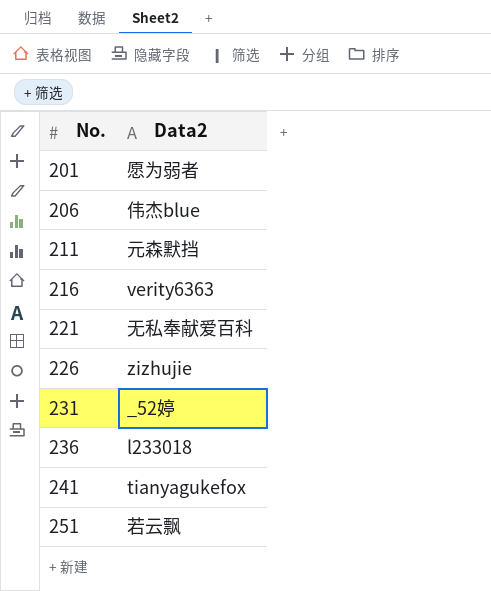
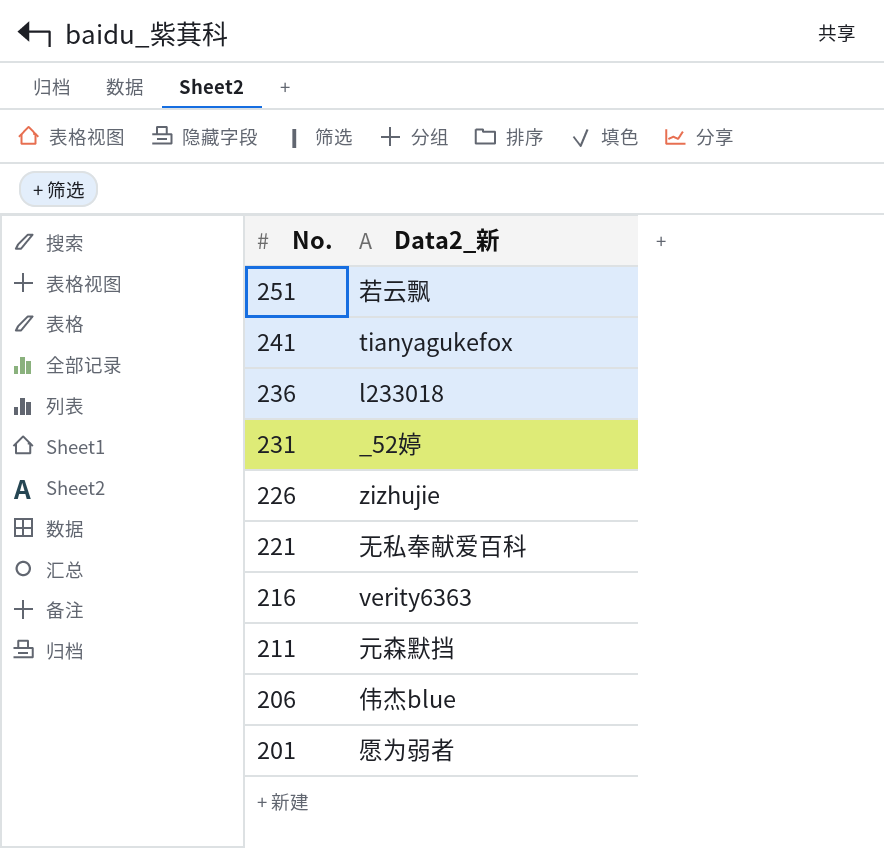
row order: No. ascending -> No. descending
column name: Data2 -> Data2_新

